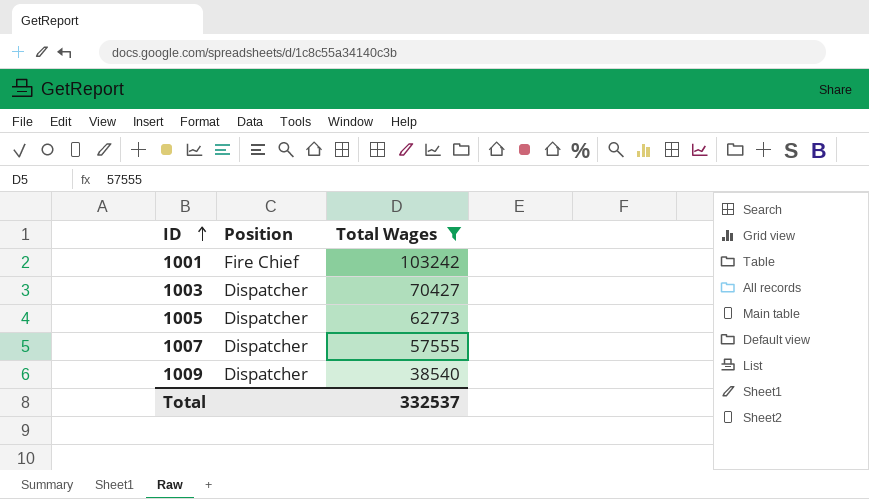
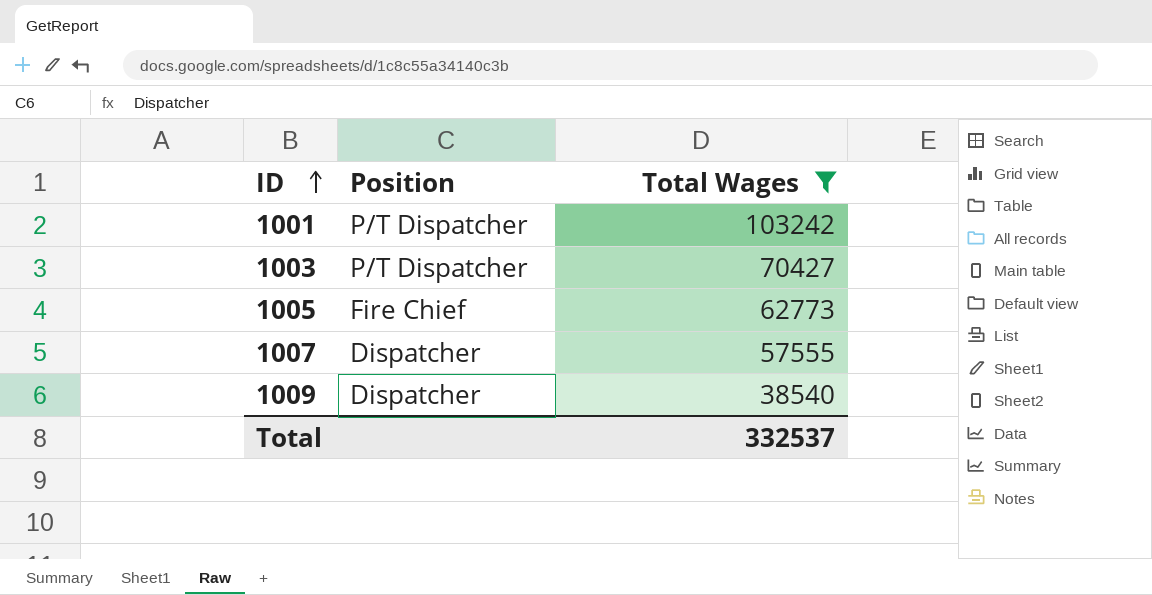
1001 | Position: Fire Chief -> P/T Dispatcher
1003 | Position: Dispatcher -> P/T Dispatcher
1005 | Position: Dispatcher -> Fire Chief

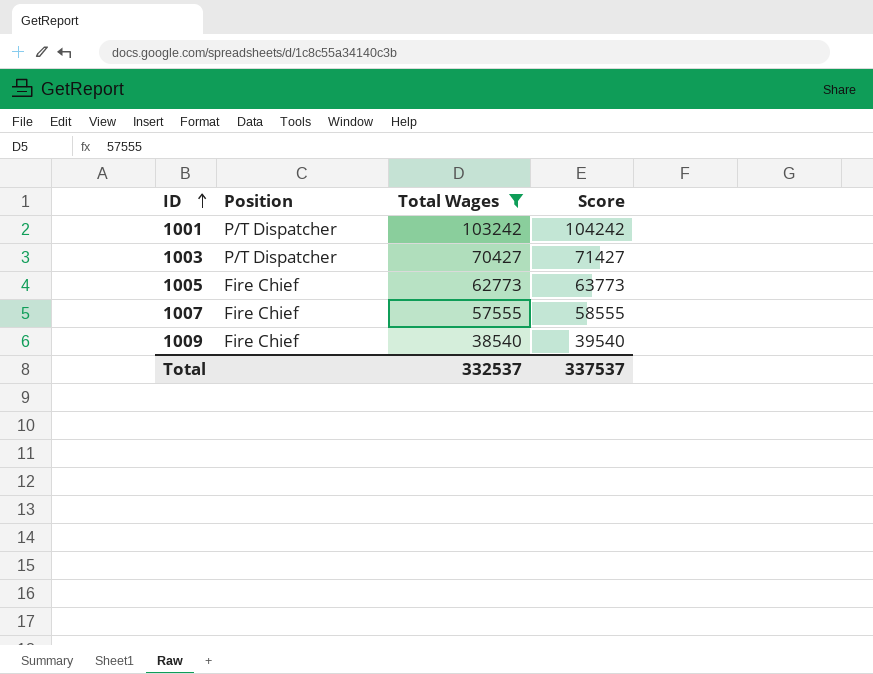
column Score | formula: none -> [Total Wages] + 1000
1007 | Position: Dispatcher -> Fire Chief
1009 | Position: Dispatcher -> Fire Chief

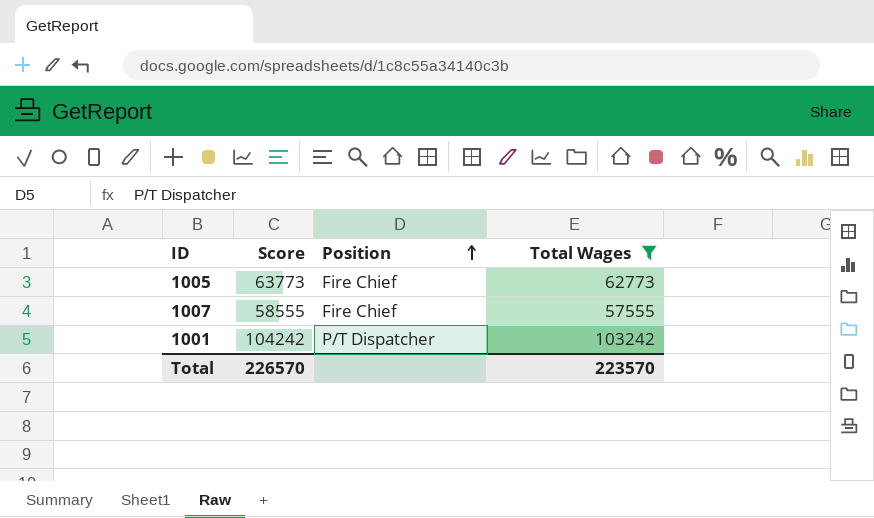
row order: ID ascending -> Position ascending
column Score | position: 4 -> 2
row 1003: P/T Dispatcher | 70427 | 71427 -> none
row 1009: Fire Chief | 38540 | 39540 -> none
Total | Score: 337537 -> 226570
Total | Total Wages: 332537 -> 223570

